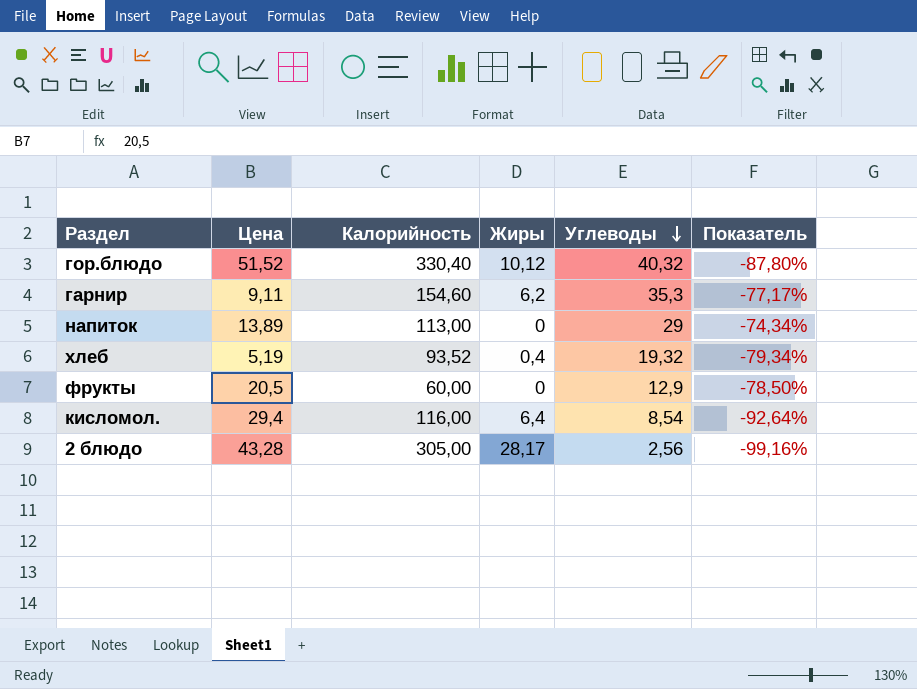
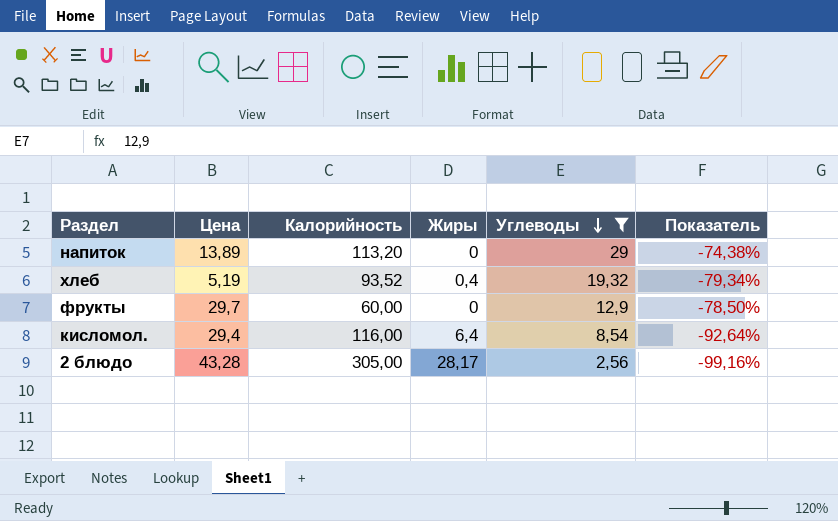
filter: none -> Углеводы <= 29
напиток | Калорийность: 113,00 -> 113,20
напиток | Показатель: -74,34% -> -74,38%
фрукты | Цена: 20,5 -> 29,7

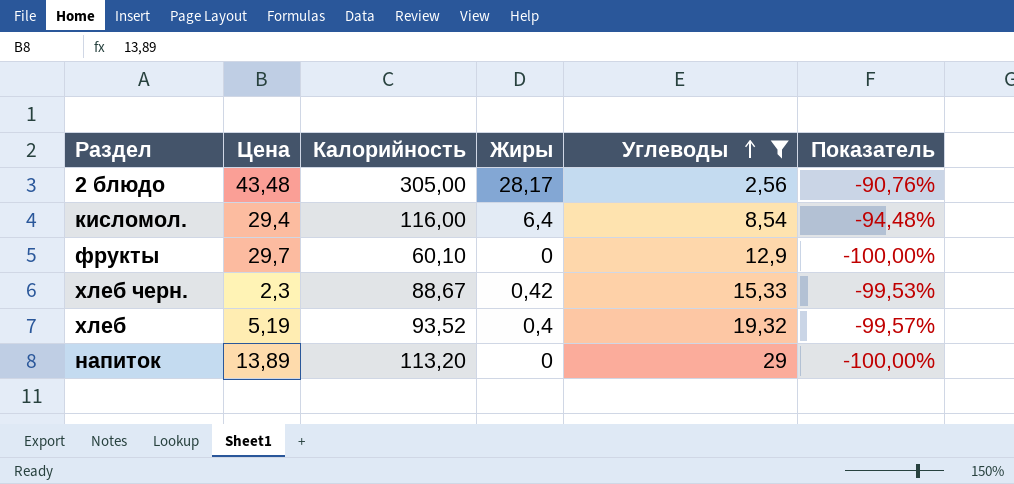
row order: Углеводы descending -> Углеводы ascending
column Показатель | formula: ([Углеводы] - [Калорийность]) / [Калорийность] -> ([Жиры] - [Калорийность]) / [Калорийность]
2 блюдо | Цена: 43,28 -> 43,48
фрукты | Калорийность: 60,00 -> 60,10
row хлеб черн.: none -> 2,3 | 88,67 | 0,42 | 15,33 | -99,53%

